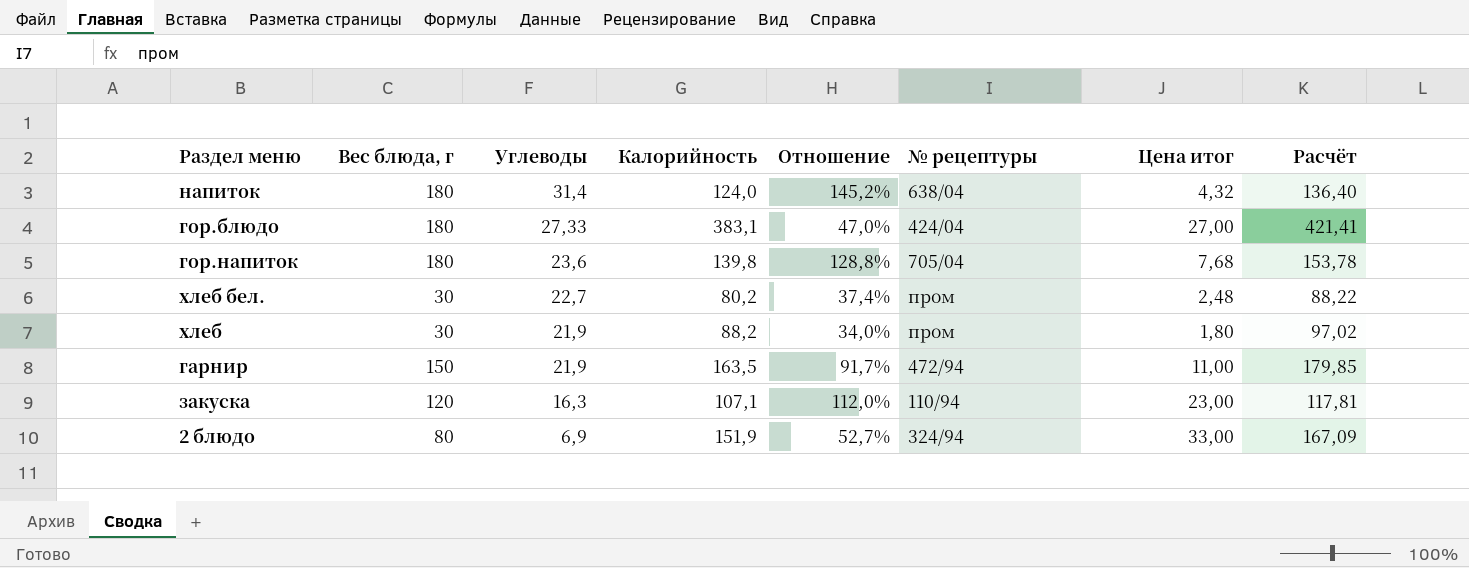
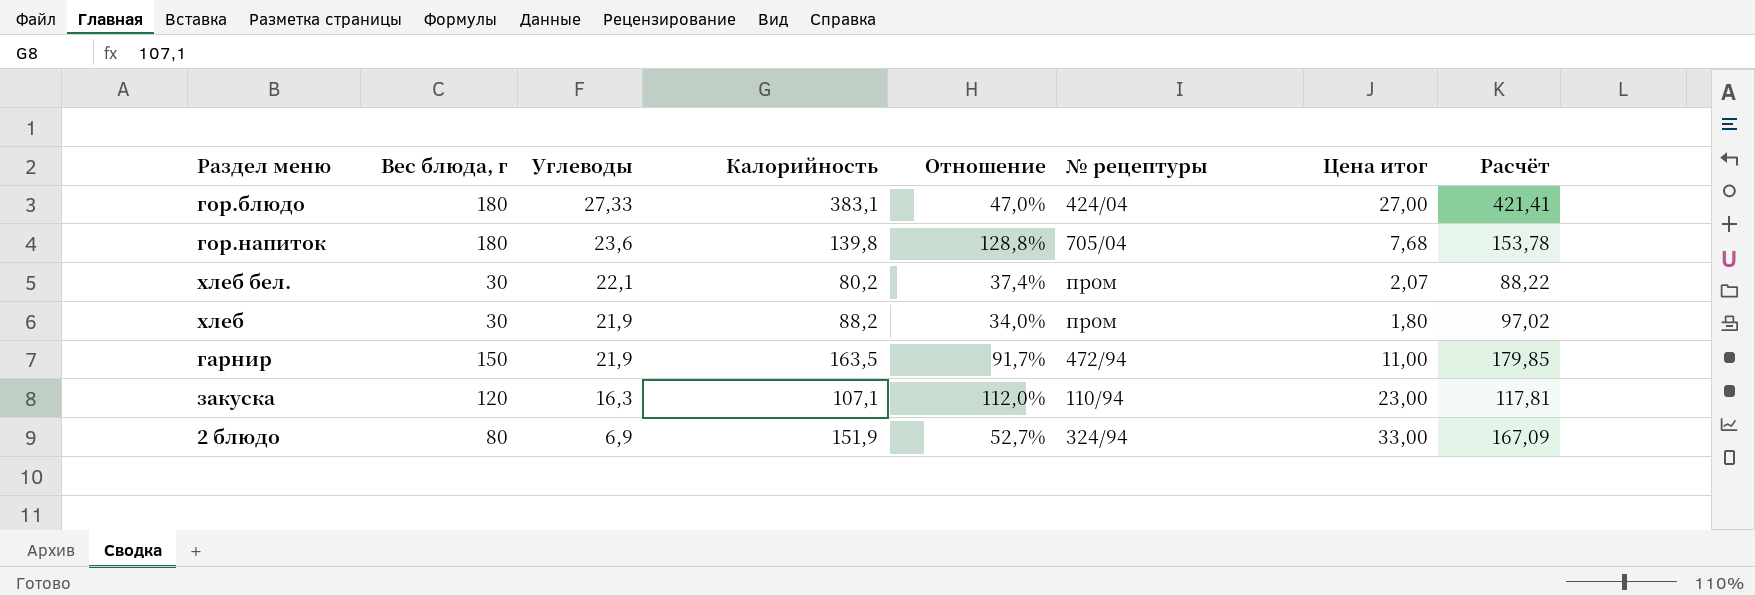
row напиток: 180 | 31,4 | 124,0 | 145,2% | 638/04 | 4,32 | 136,40 -> none
хлеб бел. | Углеводы: 22,7 -> 22,1
хлеб бел. | Цена итог: 2,48 -> 2,07

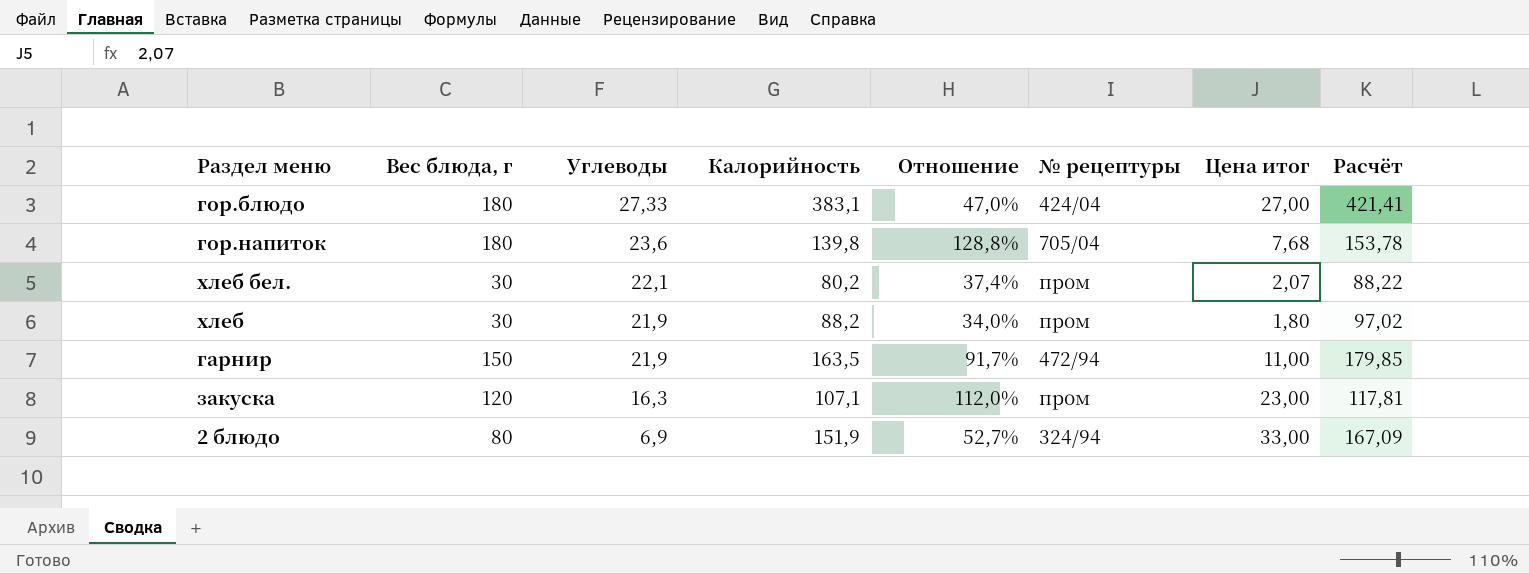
закуска | № рецептуры: 110/94 -> пром

